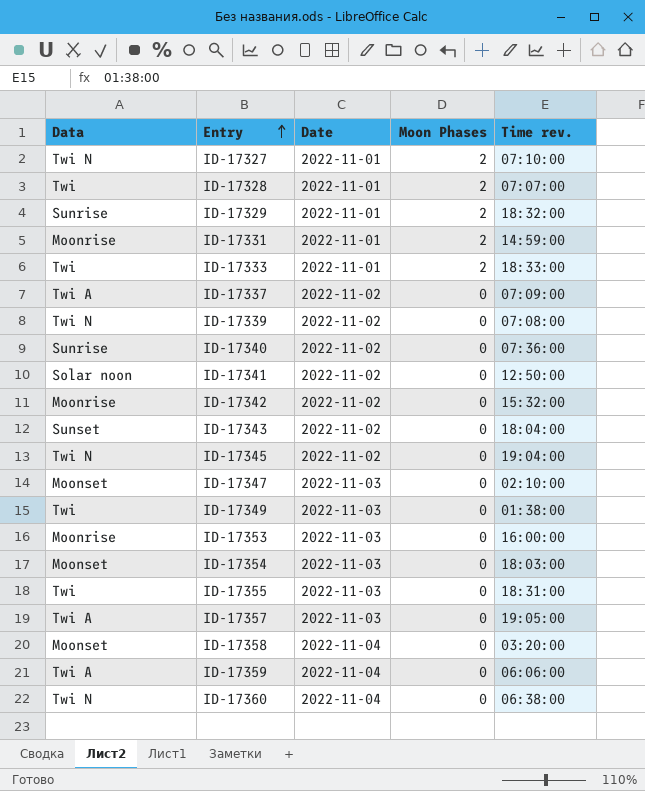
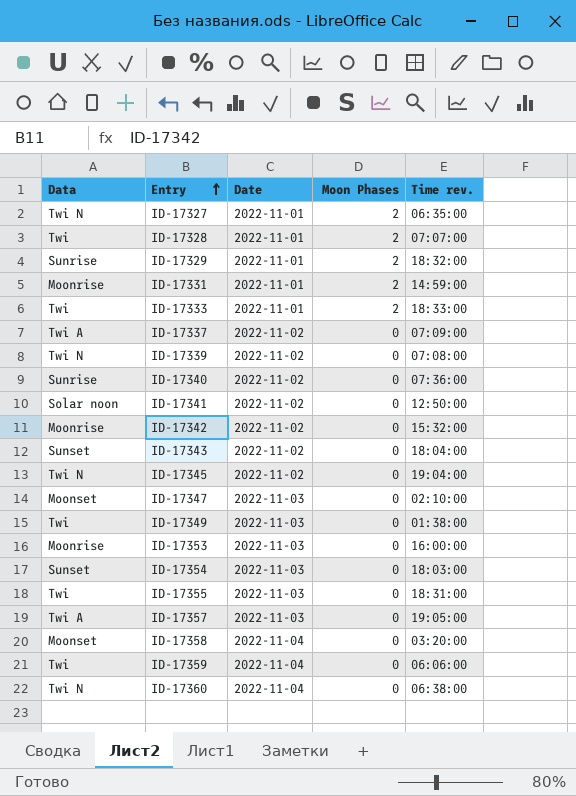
ID-17327 | Time rev.: 07:10:00 -> 06:35:00
ID-17354 | Data: Moonset -> Sunset
ID-17359 | Data: Twi A -> Twi

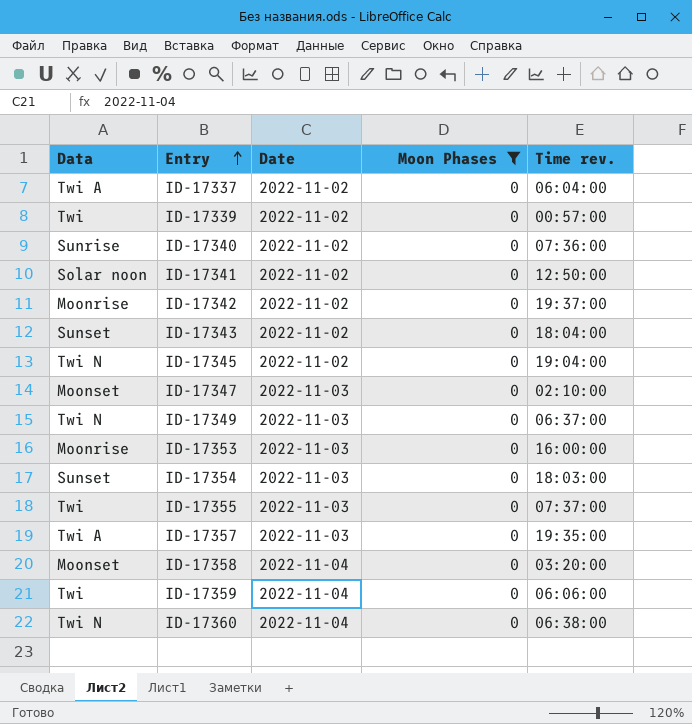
filter: none -> Moon Phases = 0
ID-17337 | Time rev.: 07:09:00 -> 06:04:00
ID-17339 | Data: Twi N -> Twi
ID-17339 | Time rev.: 07:08:00 -> 00:57:00
ID-17342 | Time rev.: 15:32:00 -> 19:37:00
ID-17349 | Data: Twi -> Twi N
ID-17349 | Time rev.: 01:38:00 -> 06:37:00
ID-17355 | Time rev.: 18:31:00 -> 07:37:00
ID-17357 | Time rev.: 19:05:00 -> 19:35:00

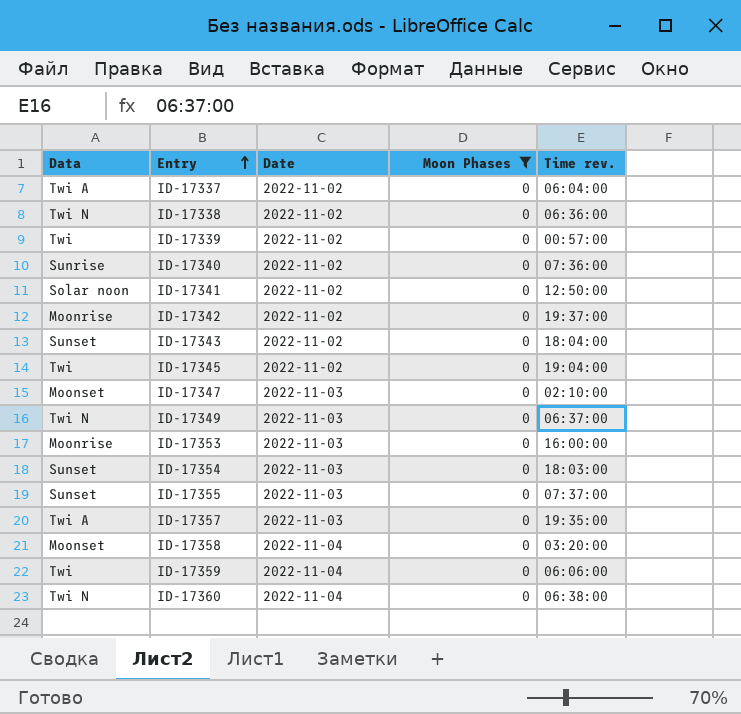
row ID-17338: none -> Twi N | 2022-11-02 | 0 | 06:36:00
ID-17345 | Data: Twi N -> Twi
ID-17355 | Data: Twi -> Sunset

